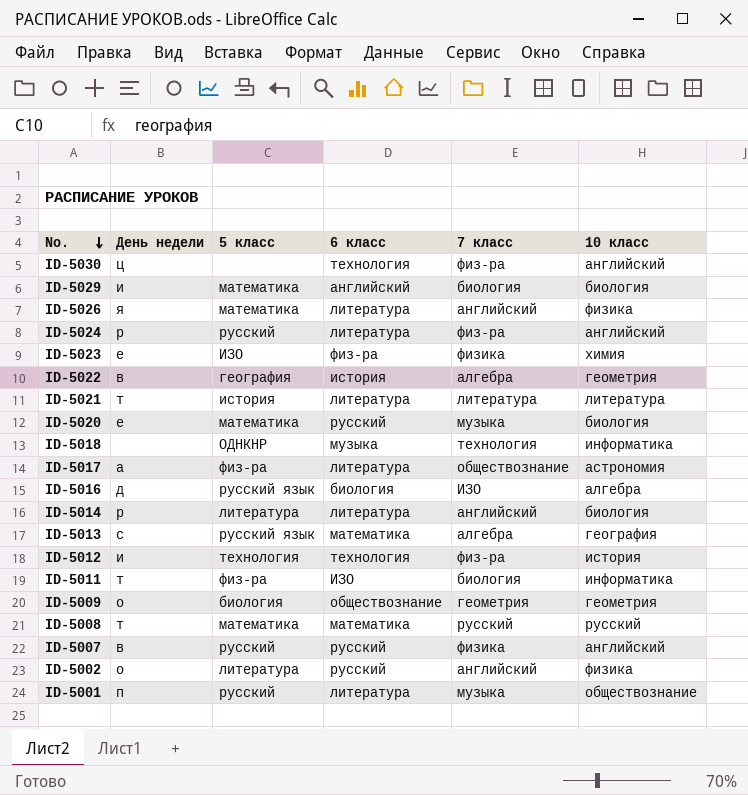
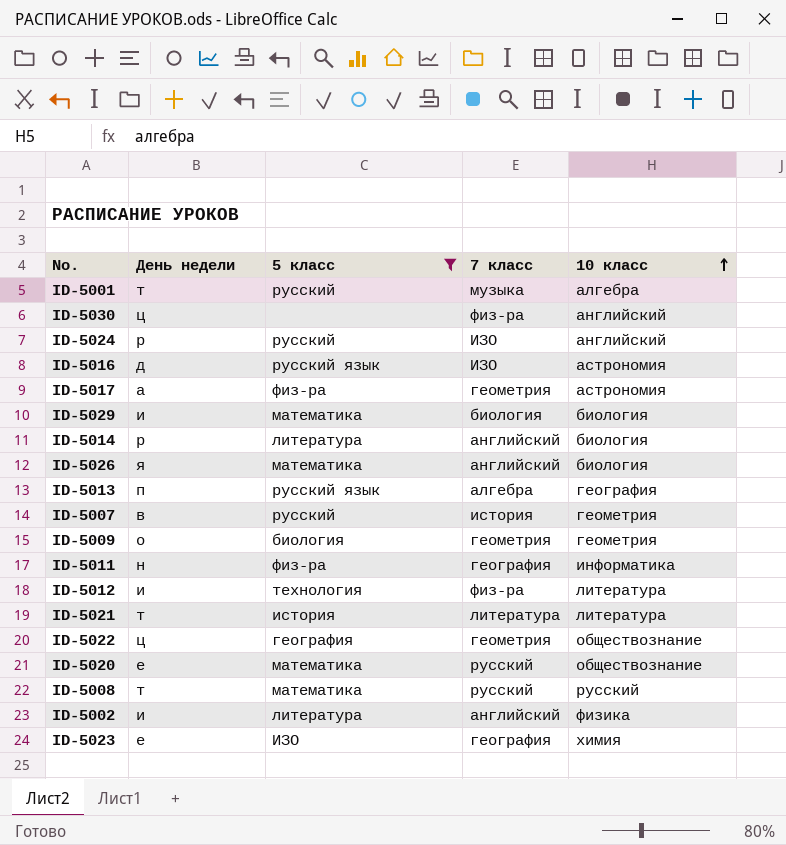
filter: none -> 5 класс != ОДНКНР
row order: No. descending -> 10 класс ascending
column 6 класс | position: 4 -> none
ID-5001 | День недели: п -> т
ID-5001 | 10 класс: обществознание -> алгебра
ID-5024 | 7 класс: физ-ра -> ИЗО
ID-5016 | 10 класс: алгебра -> астрономия
ID-5017 | 7 класс: обществознание -> геометрия
ID-5026 | 10 класс: физика -> биология
ID-5013 | День недели: с -> п
ID-5007 | 7 класс: физика -> история
ID-5007 | 10 класс: английский -> геометрия
ID-5011 | День недели: т -> н
ID-5011 | 7 класс: биология -> география
ID-5012 | 10 класс: история -> литература
ID-5022 | День недели: в -> ц
ID-5022 | 7 класс: алгебра -> геометрия
ID-5022 | 10 класс: геометрия -> обществознание
ID-5020 | 7 класс: музыка -> русский
ID-5020 | 10 класс: биология -> обществознание
ID-5002 | День недели: о -> и
ID-5023 | 7 класс: физика -> география

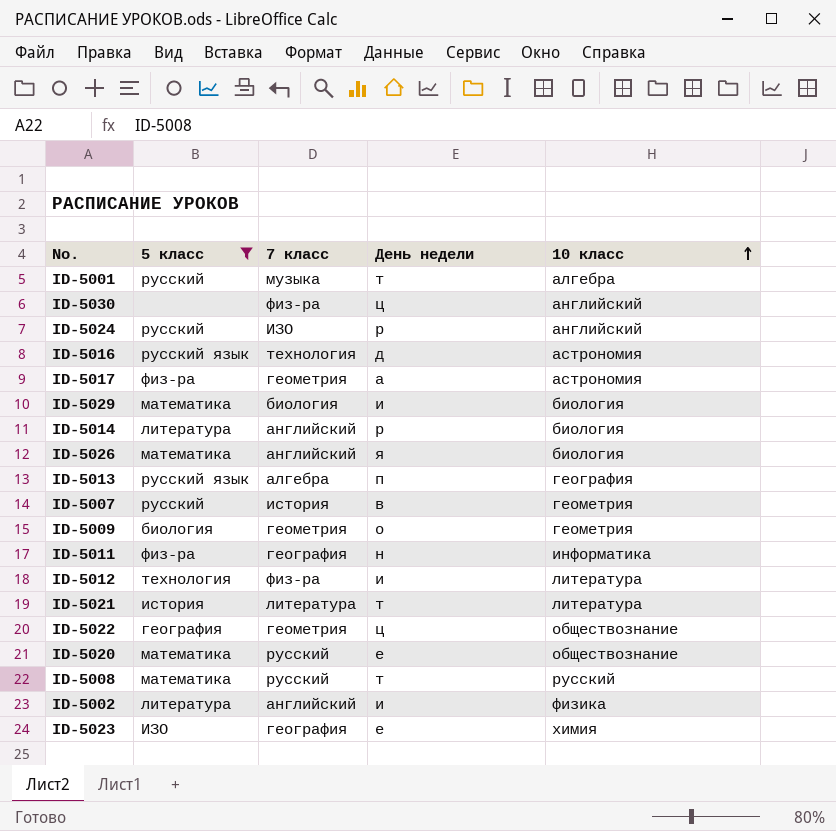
column День недели | position: 2 -> 4
ID-5016 | 7 класс: ИЗО -> технология

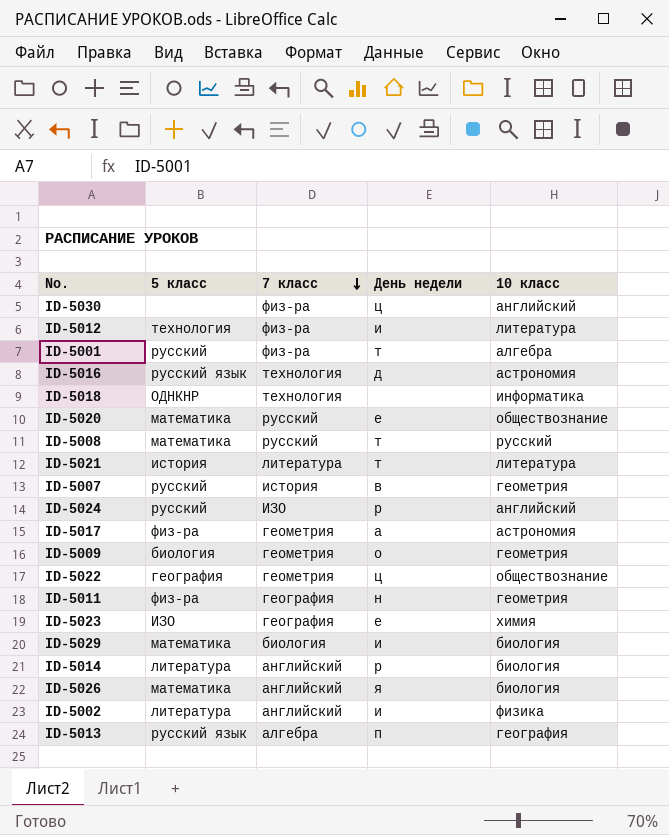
filter: 5 класс != ОДНКНР -> none
row order: 10 класс ascending -> 7 класс descending
ID-5001 | 7 класс: музыка -> физ-ра
ID-5011 | 10 класс: информатика -> геометрия

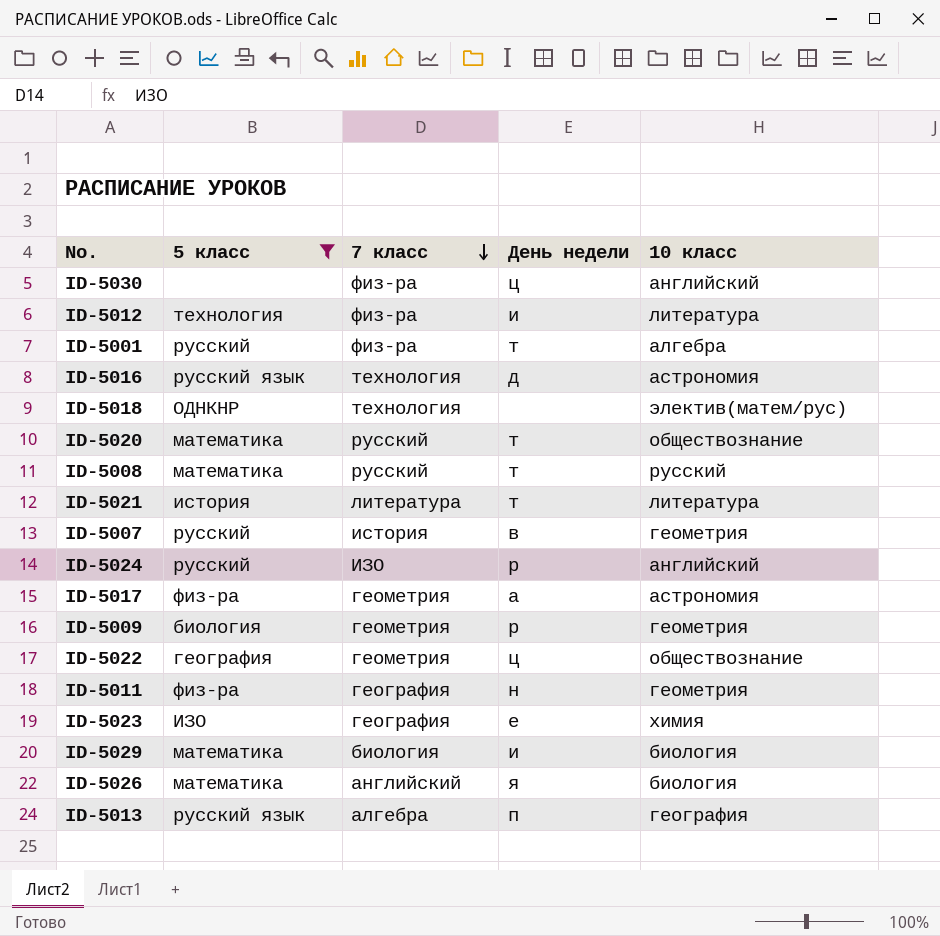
filter: none -> 5 класс != литература
ID-5018 | 10 класс: информатика -> электив(матем/рус)
ID-5020 | День недели: е -> т
ID-5009 | День недели: о -> р

